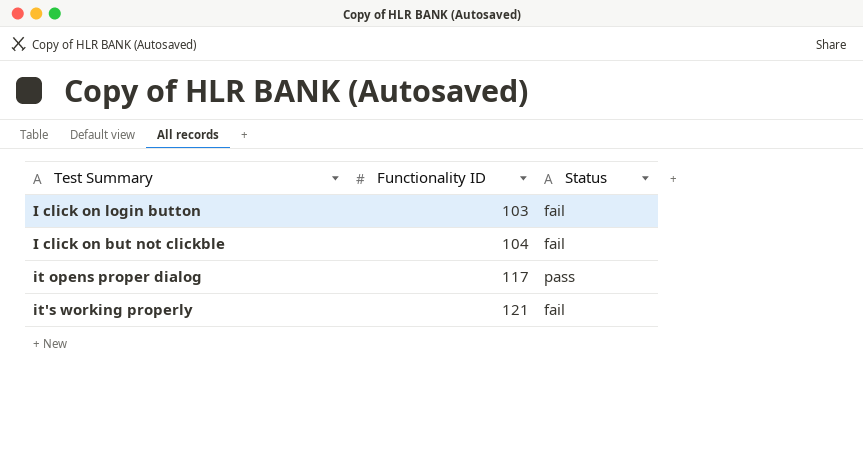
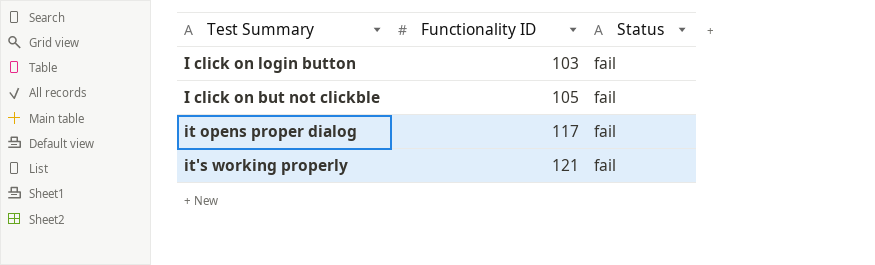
I click on but not clickble | Functionality ID: 104 -> 105
it opens proper dialog | Status: pass -> fail

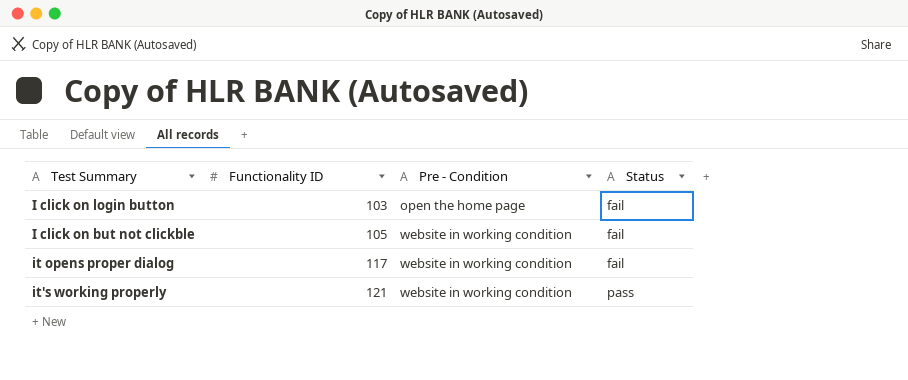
column Pre - Condition | position: none -> 3
it's working properly | Status: fail -> pass

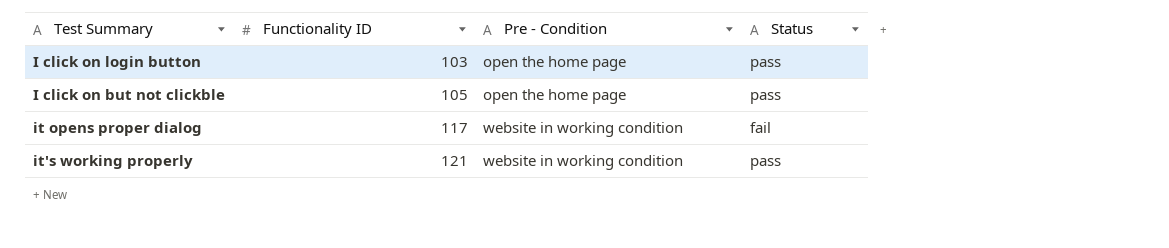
I click on login button | Status: fail -> pass
I click on but not clickble | Pre - Condition: website in working condition -> open the home page
I click on but not clickble | Status: fail -> pass

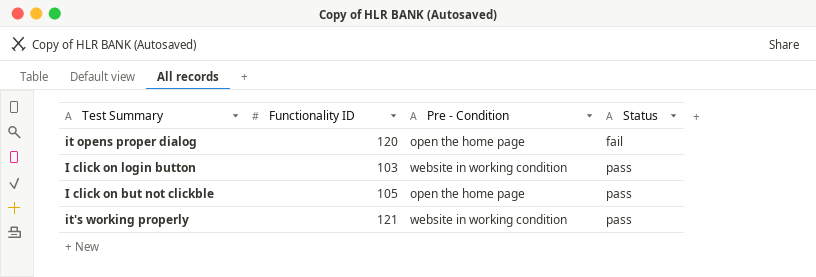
row order: Functionality ID ascending -> Status ascending
it opens proper dialog | Functionality ID: 117 -> 120
it opens proper dialog | Pre - Condition: website in working condition -> open the home page
I click on login button | Pre - Condition: open the home page -> website in working condition

